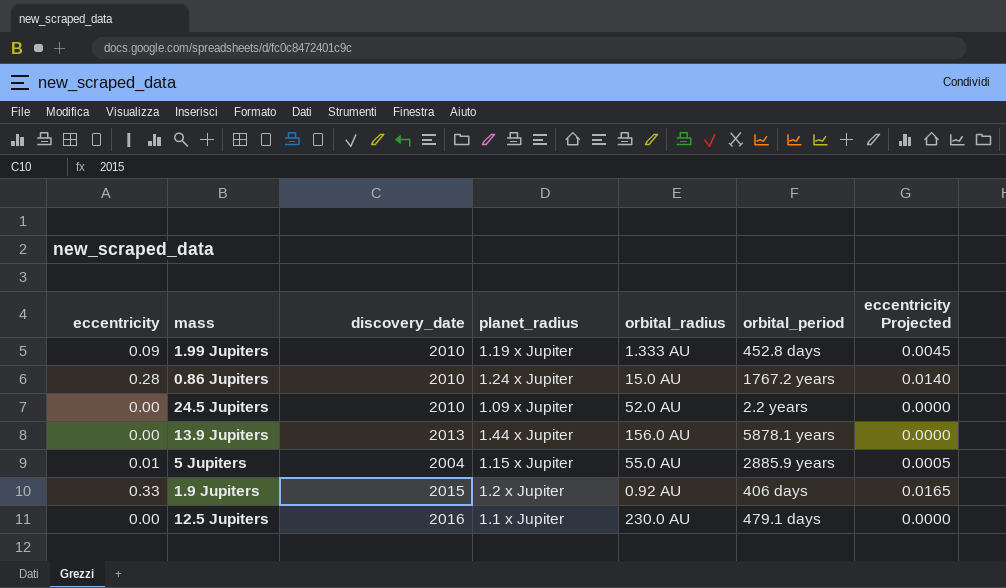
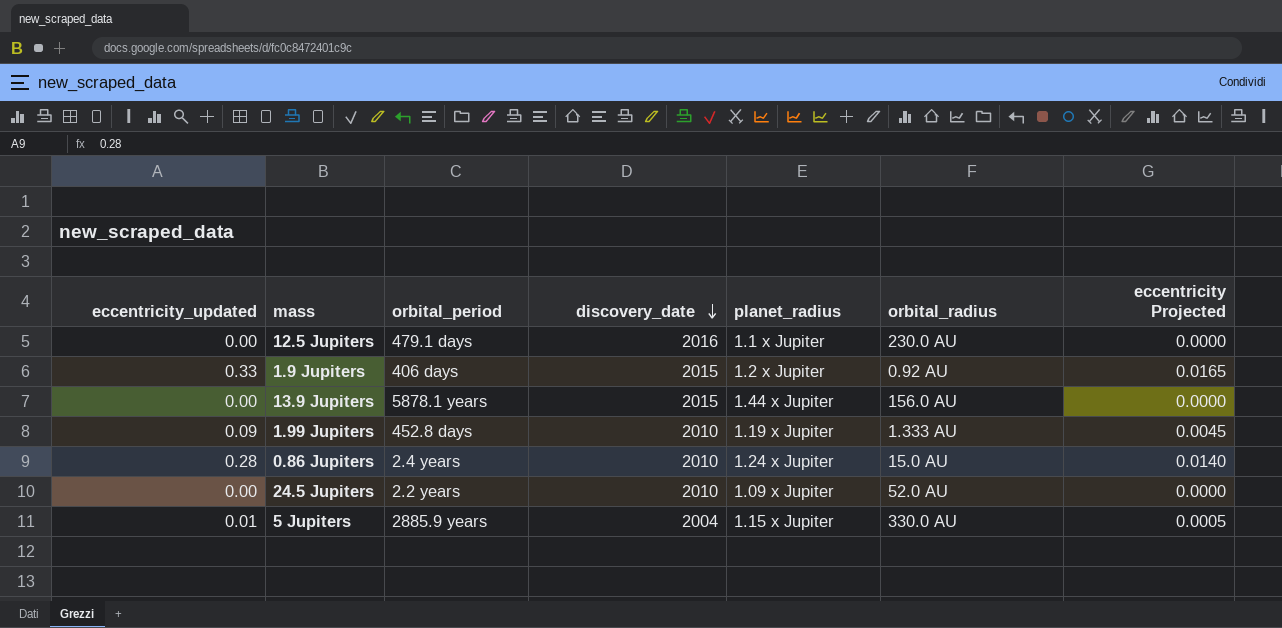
row order: none -> discovery_date descending
column name: eccentricity -> eccentricity_updated
column orbital_period | position: 6 -> 3
13.9 Jupiters | discovery_date: 2013 -> 2015
0.86 Jupiters | orbital_period: 1767.2 years -> 2.4 years
5 Jupiters | orbital_radius: 55.0 AU -> 330.0 AU

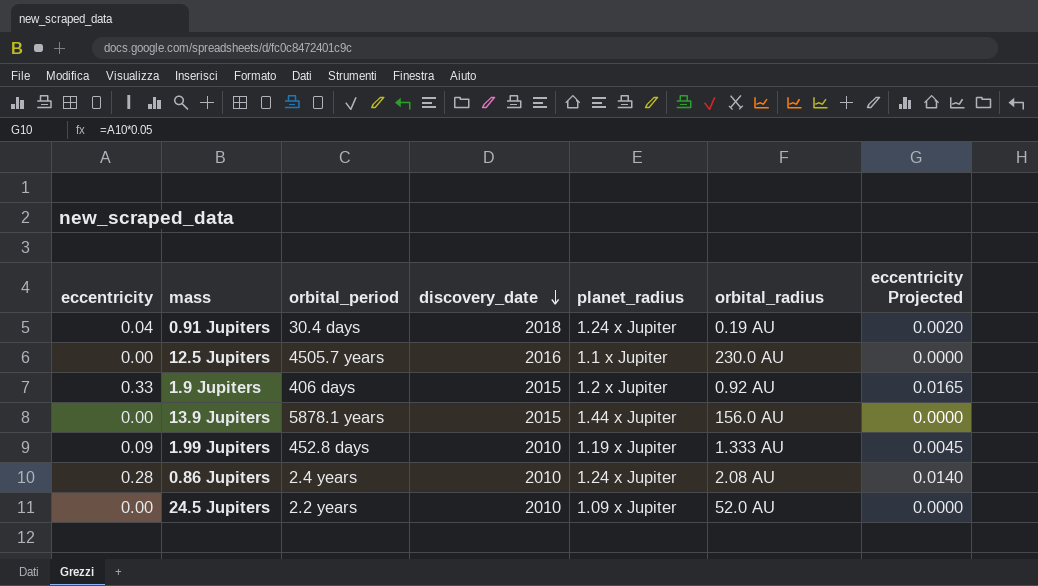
column name: eccentricity_updated -> eccentricity
row 5 Jupiters: 0.01 | 2885.9 years | 2004 | 1.15 x Jupiter | 330.0 AU | 0.0005 -> none
row 0.91 Jupiters: none -> 0.04 | 30.4 days | 2018 | 1.24 x Jupiter | 0.19 AU | 0.0020
12.5 Jupiters | orbital_period: 479.1 days -> 4505.7 years
0.86 Jupiters | orbital_radius: 15.0 AU -> 2.08 AU

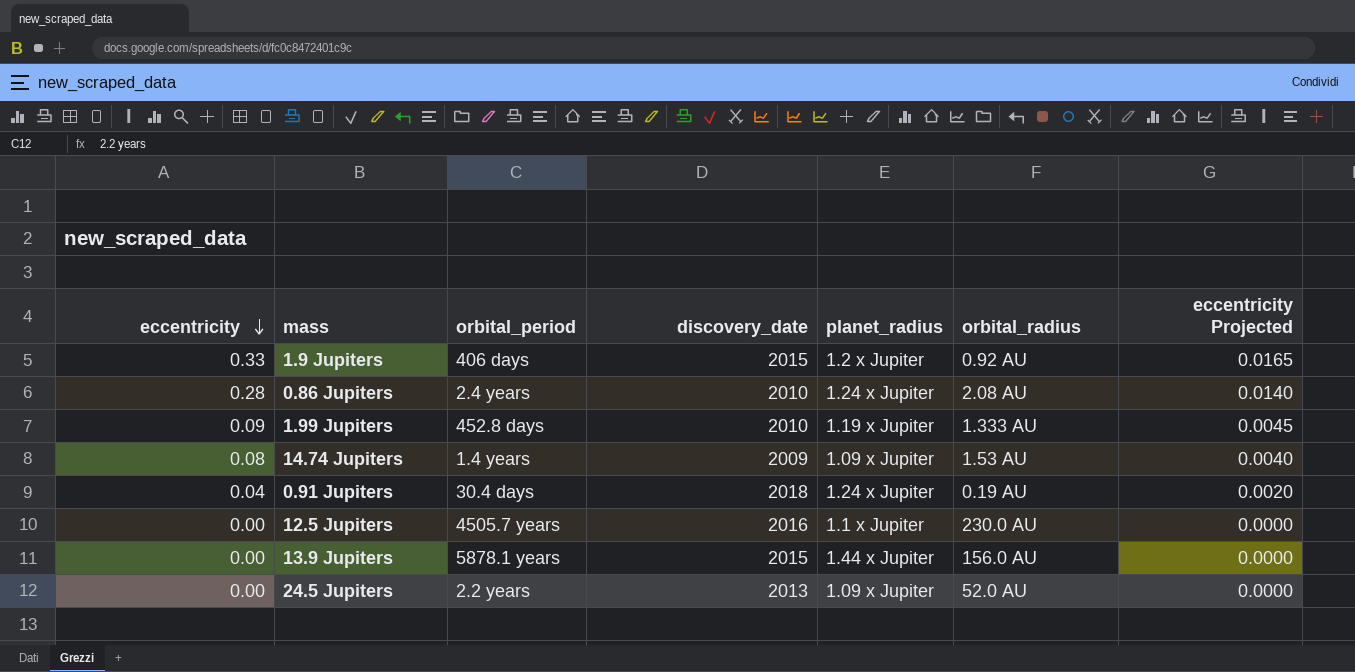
row order: discovery_date descending -> eccentricity descending
row 14.74 Jupiters: none -> 0.08 | 1.4 years | 2009 | 1.09 x Jupiter | 1.53 AU | 0.0040
24.5 Jupiters | discovery_date: 2010 -> 2013

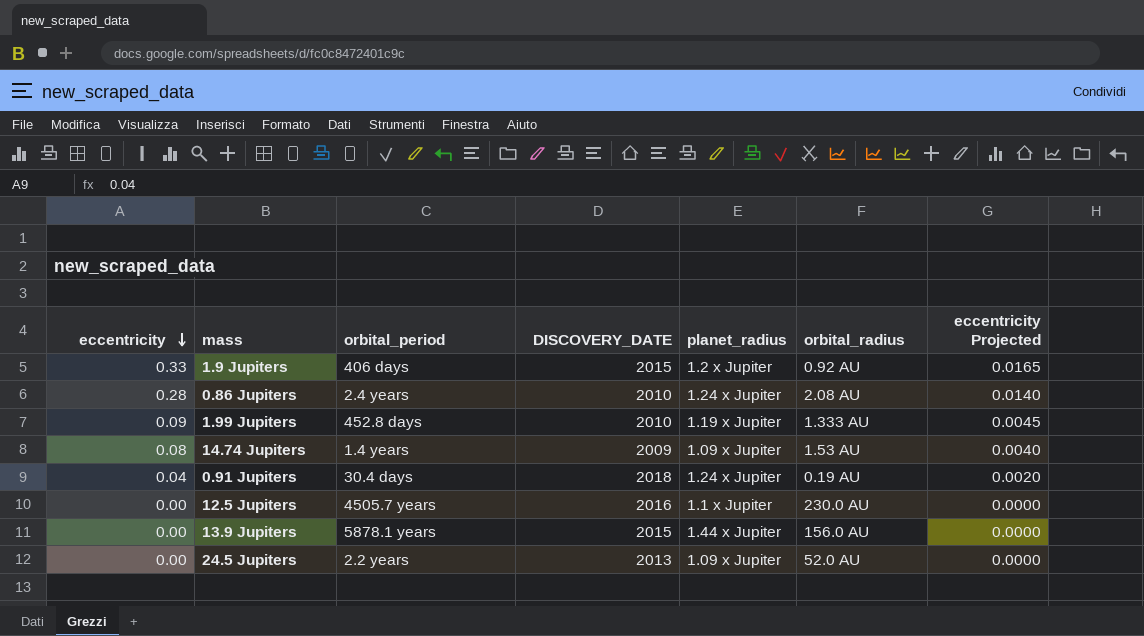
column name: discovery_date -> DISCOVERY_DATE

